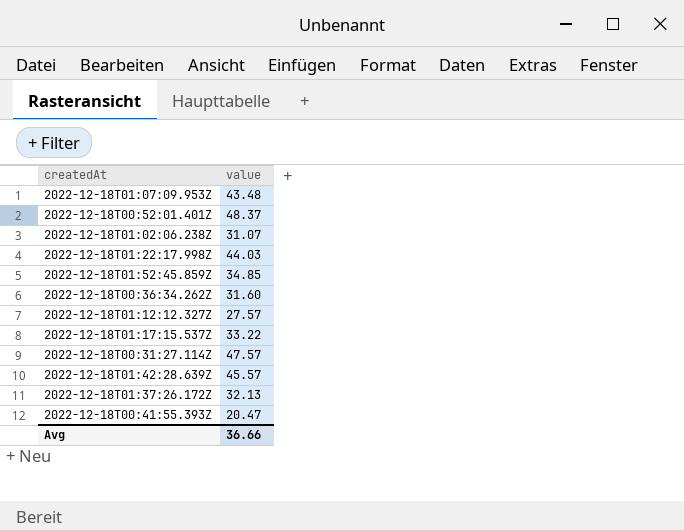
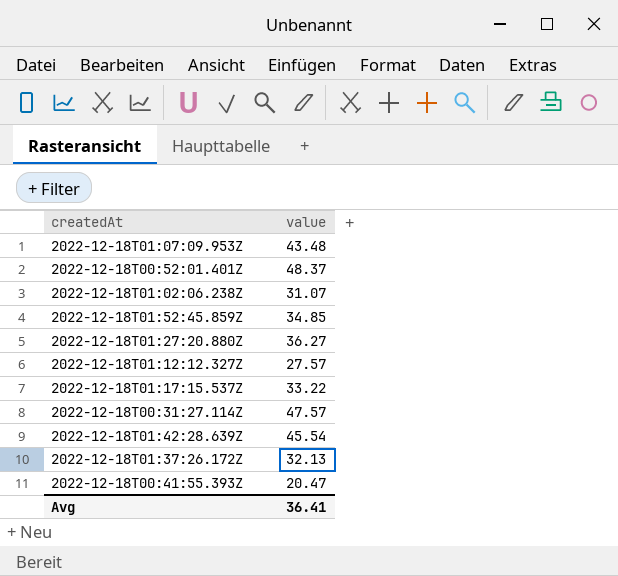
row 2022-12-18T01:22:17.998Z: 44.03 -> none
row 2022-12-18T00:36:34.262Z: 31.60 -> none
row 2022-12-18T01:27:20.880Z: none -> 36.27
2022-12-18T01:42:28.639Z | value: 45.57 -> 45.54
Avg | value: 36.66 -> 36.41

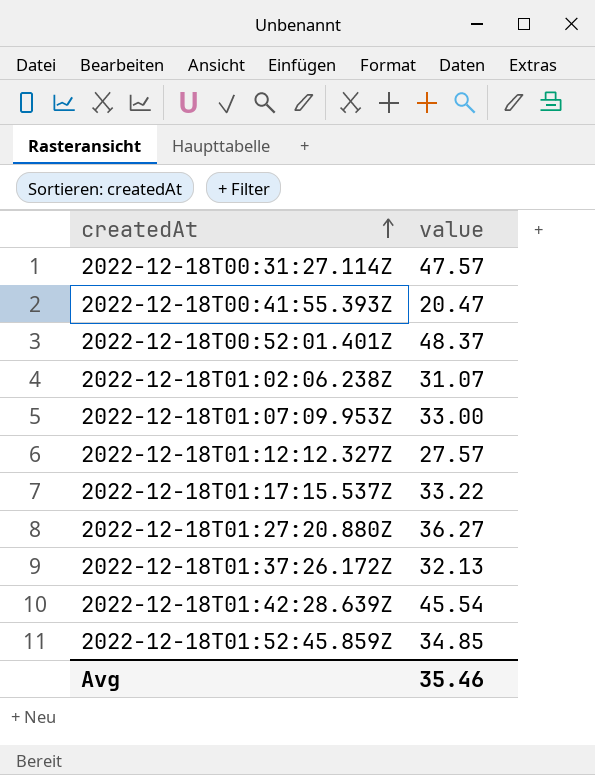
row order: none -> createdAt ascending
2022-12-18T01:07:09.953Z | value: 43.48 -> 33.00
Avg | value: 36.41 -> 35.46

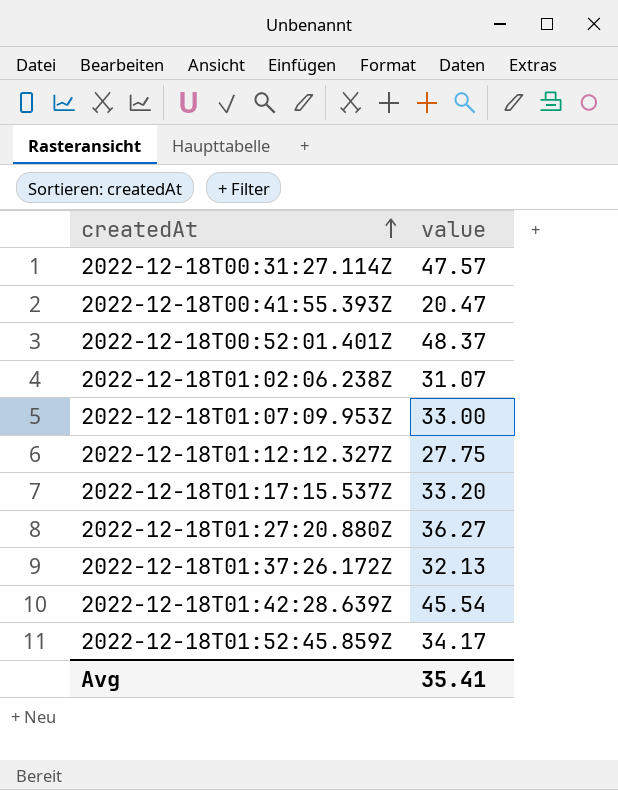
2022-12-18T01:12:12.327Z | value: 27.57 -> 27.75
2022-12-18T01:17:15.537Z | value: 33.22 -> 33.20
2022-12-18T01:52:45.859Z | value: 34.85 -> 34.17
Avg | value: 35.46 -> 35.41

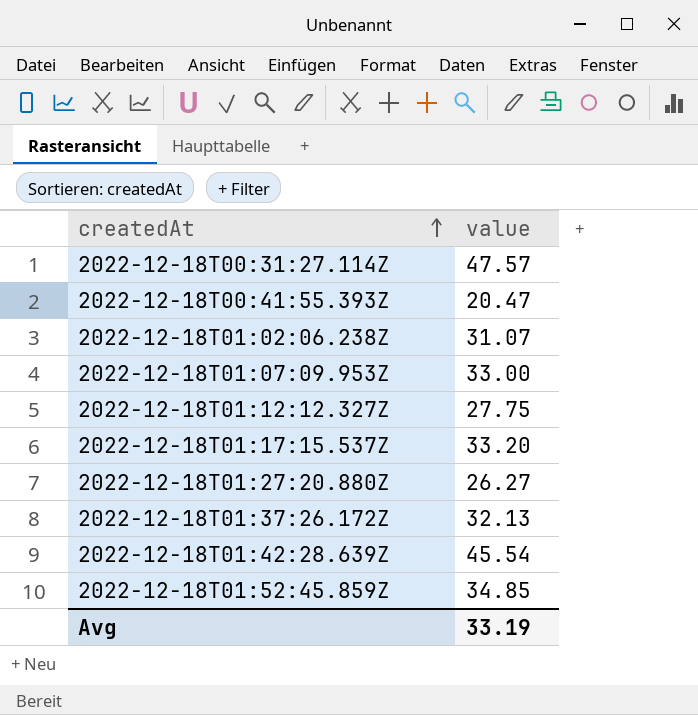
row 2022-12-18T00:52:01.401Z: 48.37 -> none
2022-12-18T01:27:20.880Z | value: 36.27 -> 26.27
2022-12-18T01:52:45.859Z | value: 34.17 -> 34.85
Avg | value: 35.41 -> 33.19

